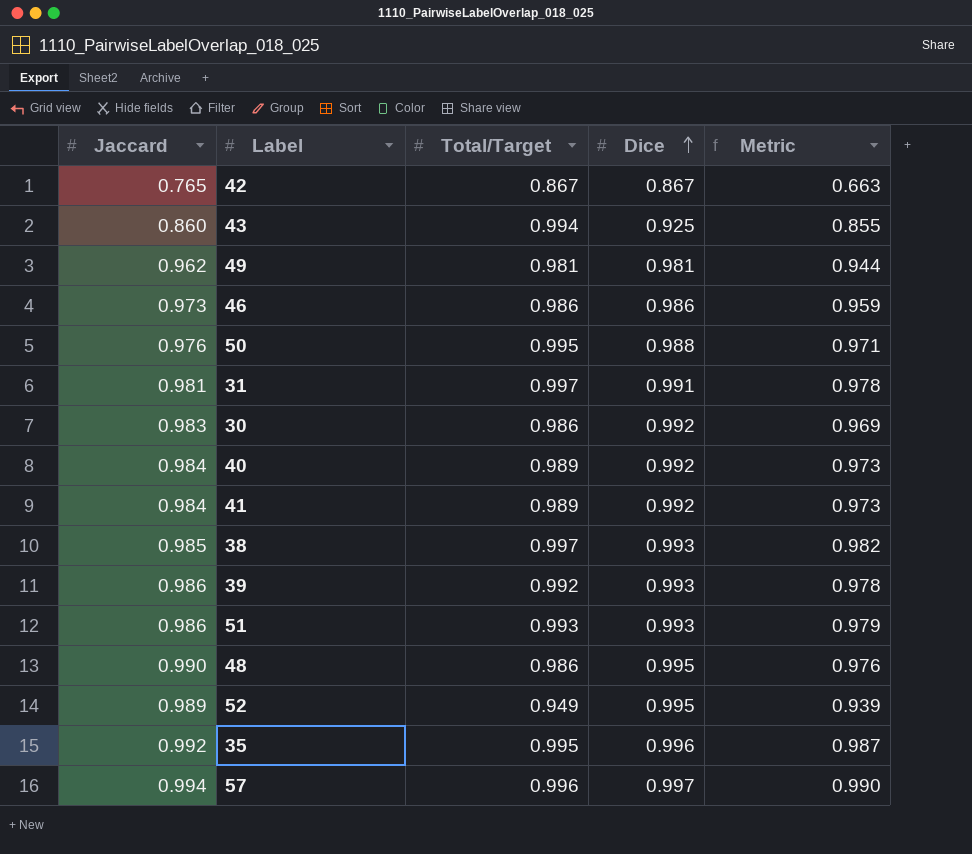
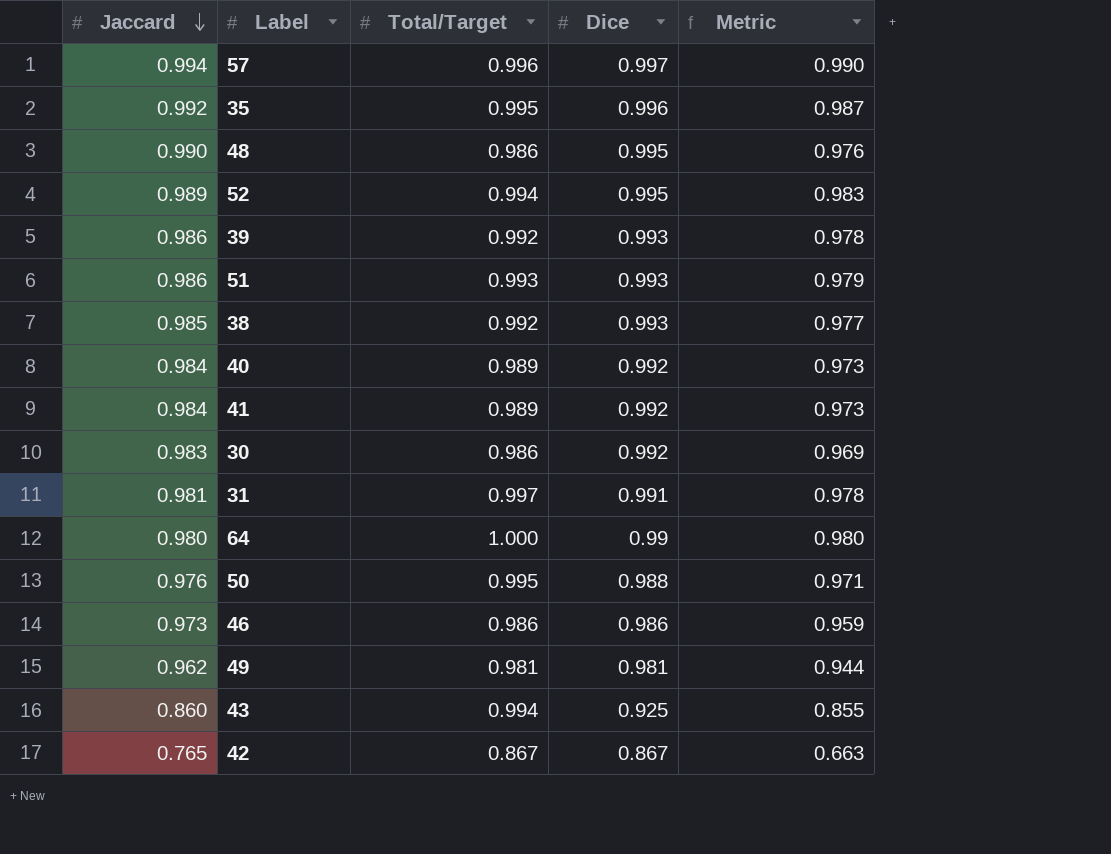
row order: Dice ascending -> Jaccard descending
52 | Total/Target: 0.949 -> 0.994
52 | Metric: 0.939 -> 0.983
38 | Total/Target: 0.997 -> 0.992
38 | Metric: 0.982 -> 0.977
row 64: none -> 0.980 | 1.000 | 0.99 | 0.980

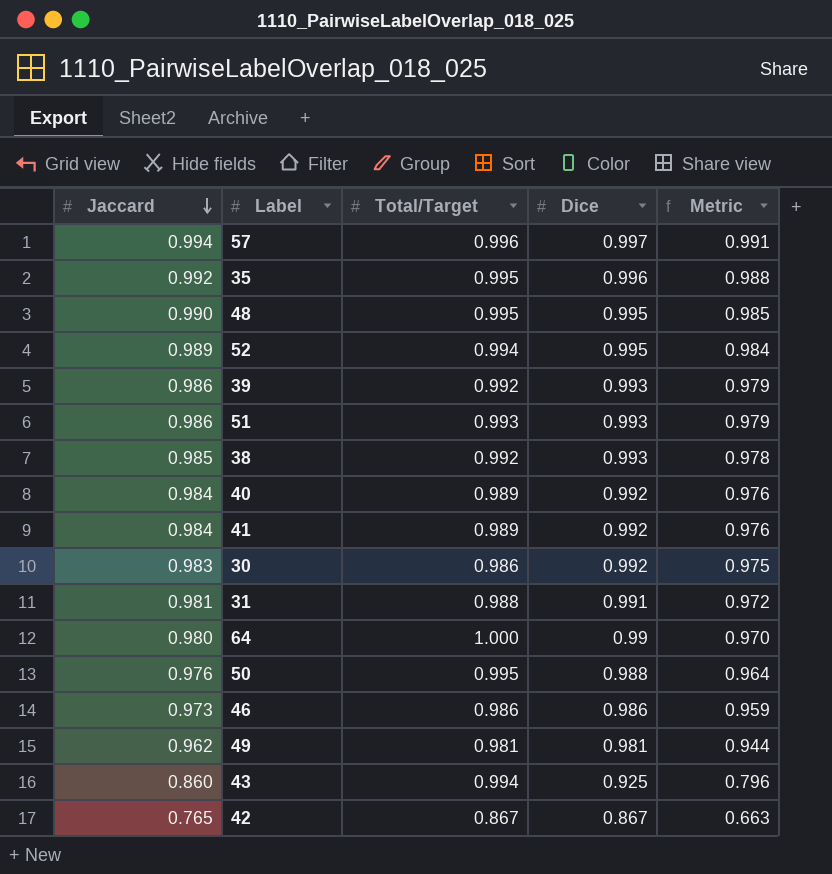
column Metric | formula: [Jaccard] * [Total/Target] -> [Jaccard] * [Dice]
48 | Total/Target: 0.986 -> 0.995
31 | Total/Target: 0.997 -> 0.988

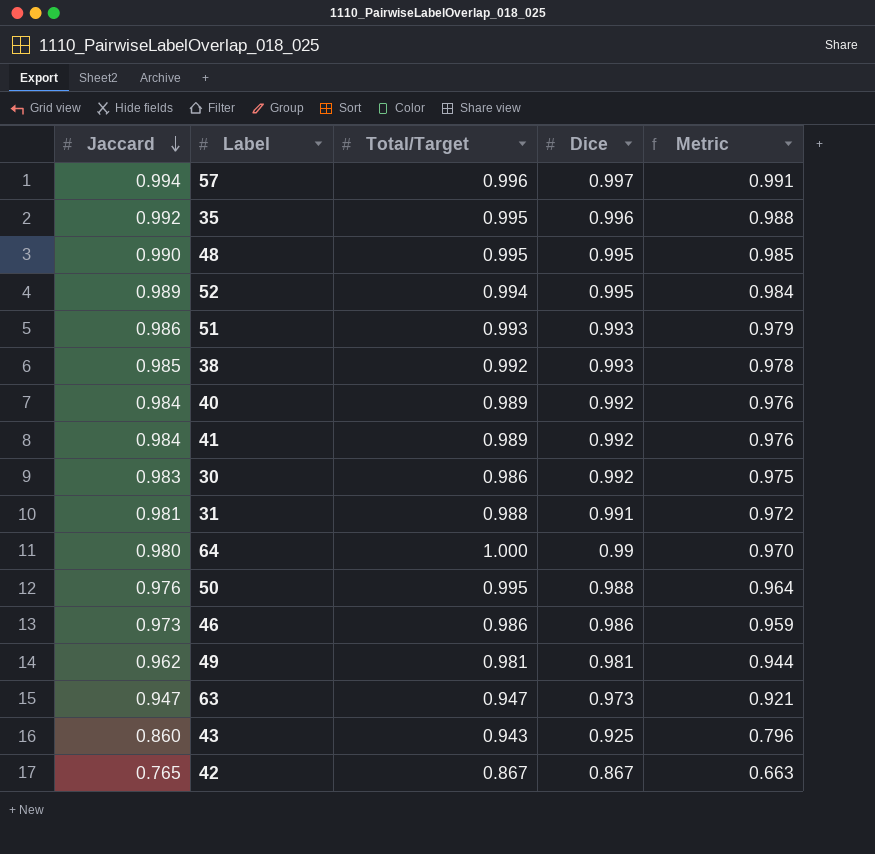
row 39: 0.986 | 0.992 | 0.993 | 0.979 -> none
row 63: none -> 0.947 | 0.947 | 0.973 | 0.921
43 | Total/Target: 0.994 -> 0.943

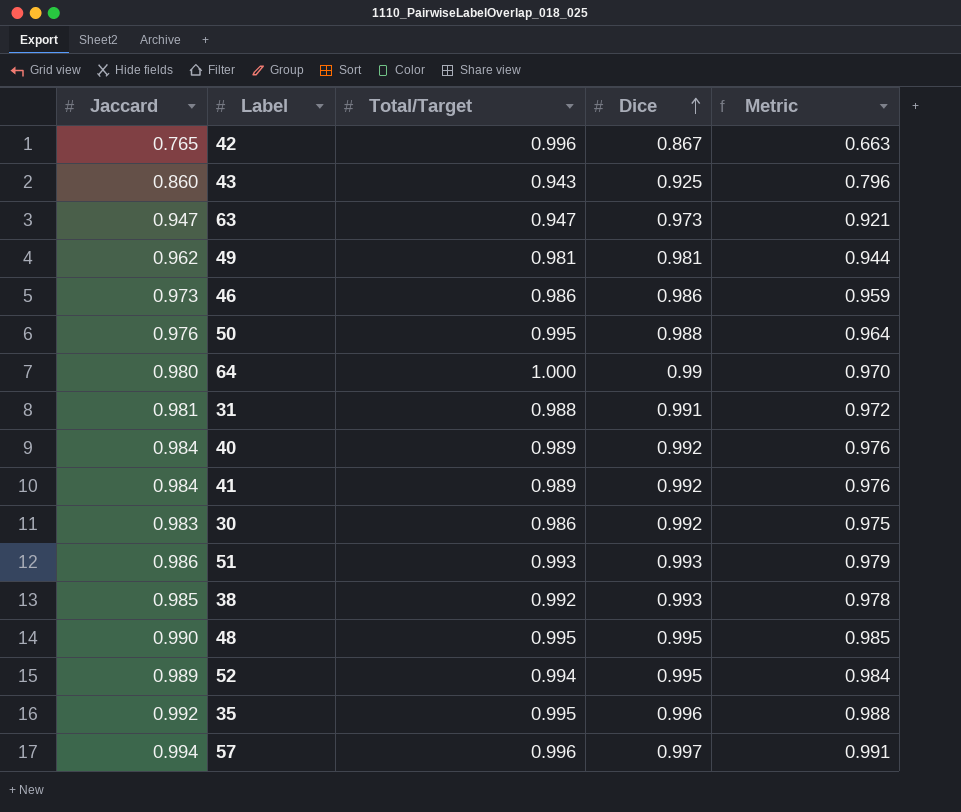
row order: Jaccard descending -> Dice ascending
42 | Total/Target: 0.867 -> 0.996

